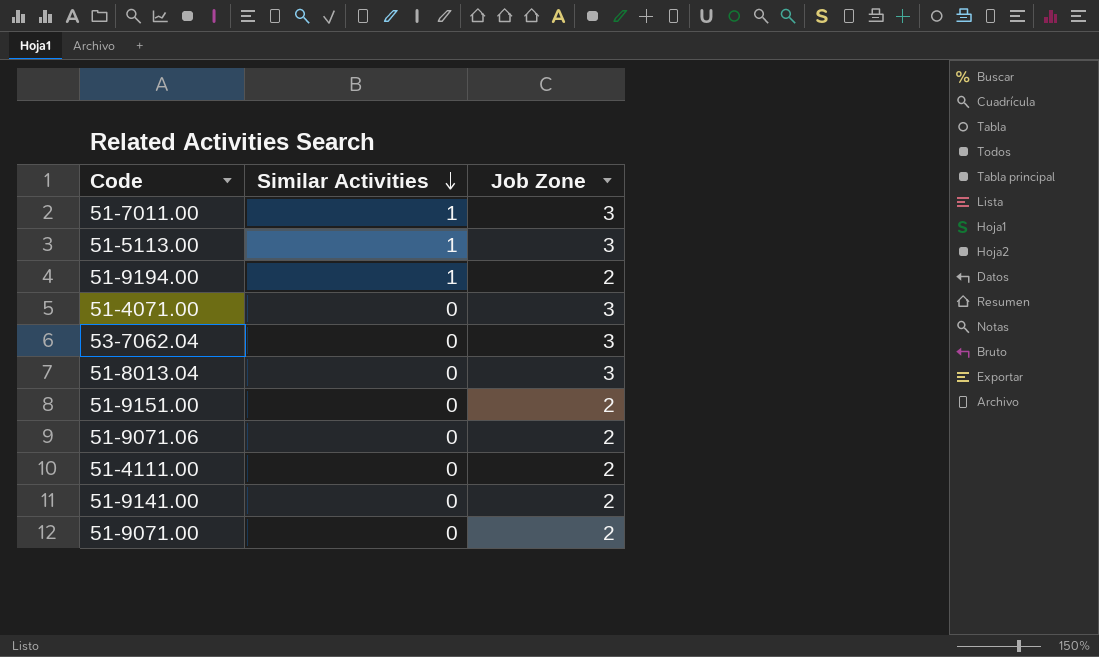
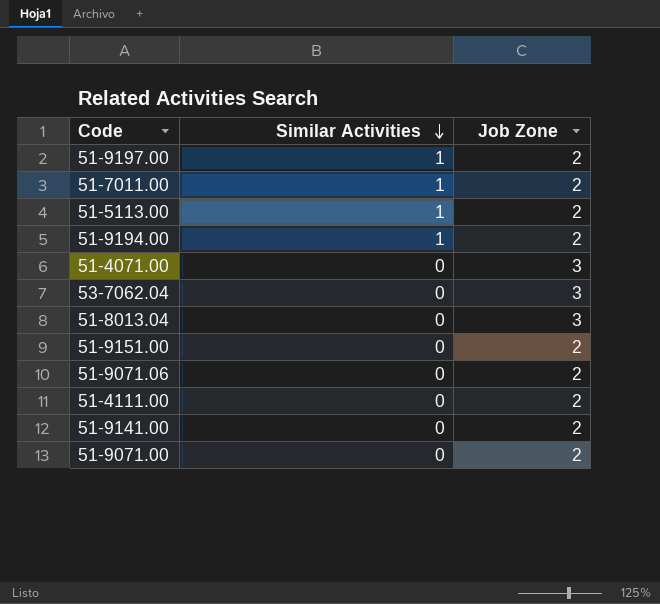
row 51-9197.00: none -> 1 | 2
51-7011.00 | Job Zone: 3 -> 2
51-5113.00 | Job Zone: 3 -> 2

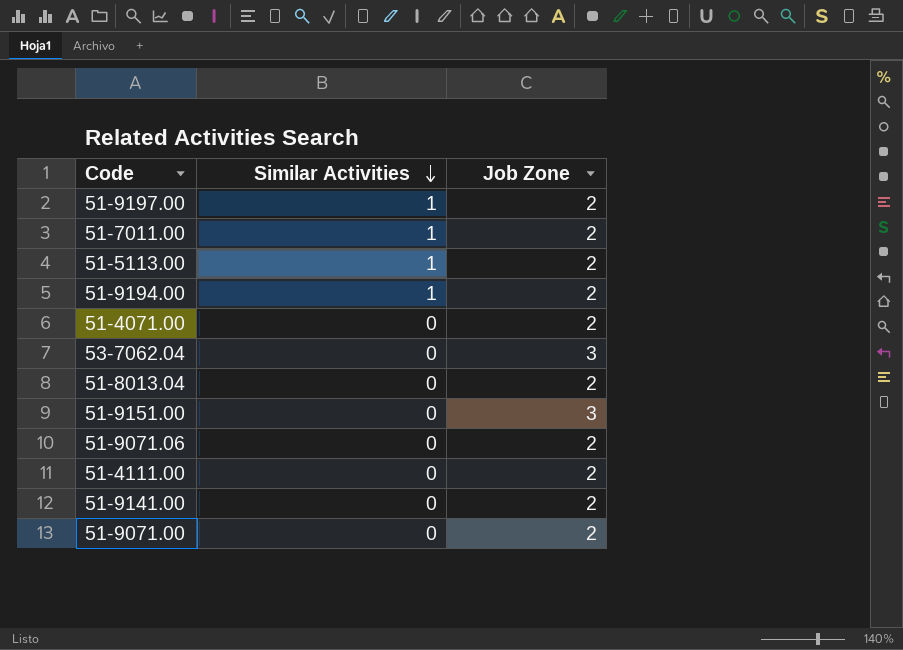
51-4071.00 | Job Zone: 3 -> 2
51-8013.04 | Job Zone: 3 -> 2
51-9151.00 | Job Zone: 2 -> 3

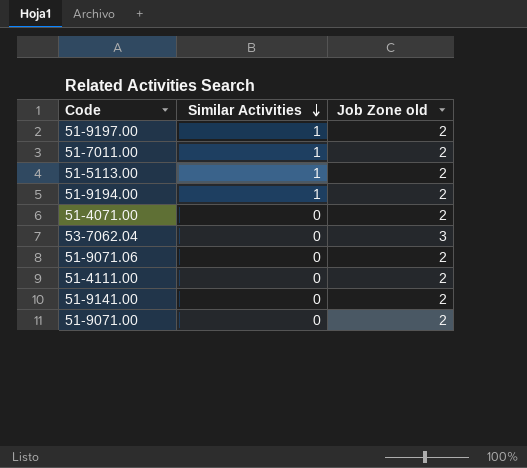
column name: Job Zone -> Job Zone old
row 51-8013.04: 0 | 2 -> none
row 51-9151.00: 0 | 3 -> none

